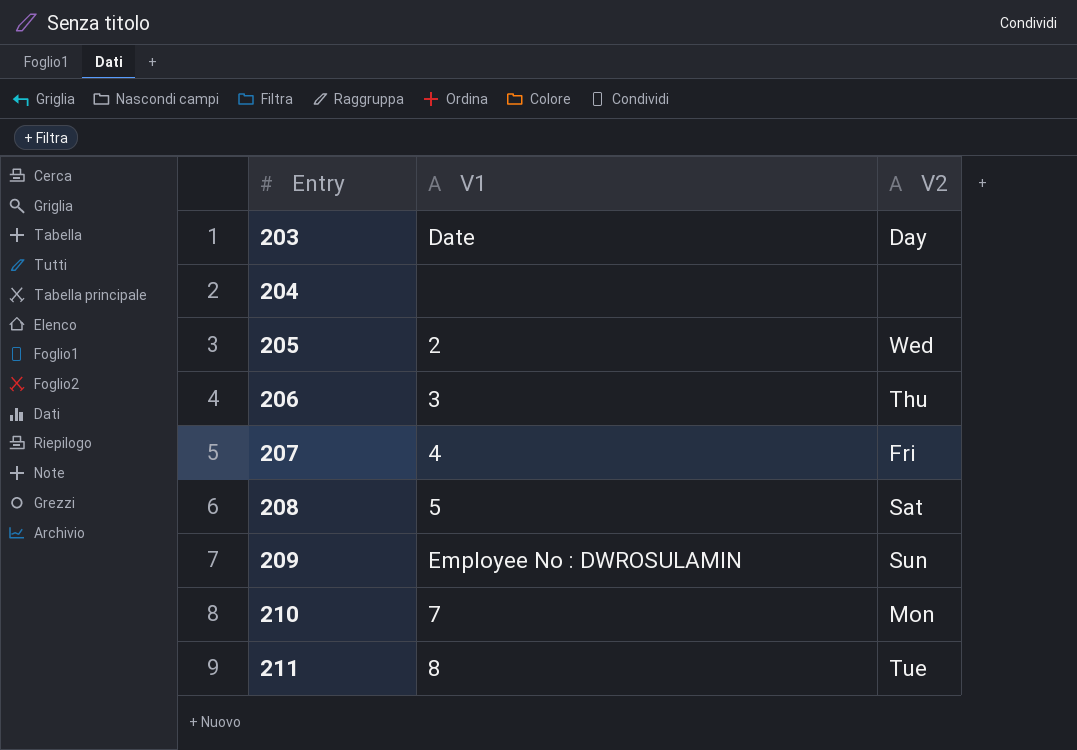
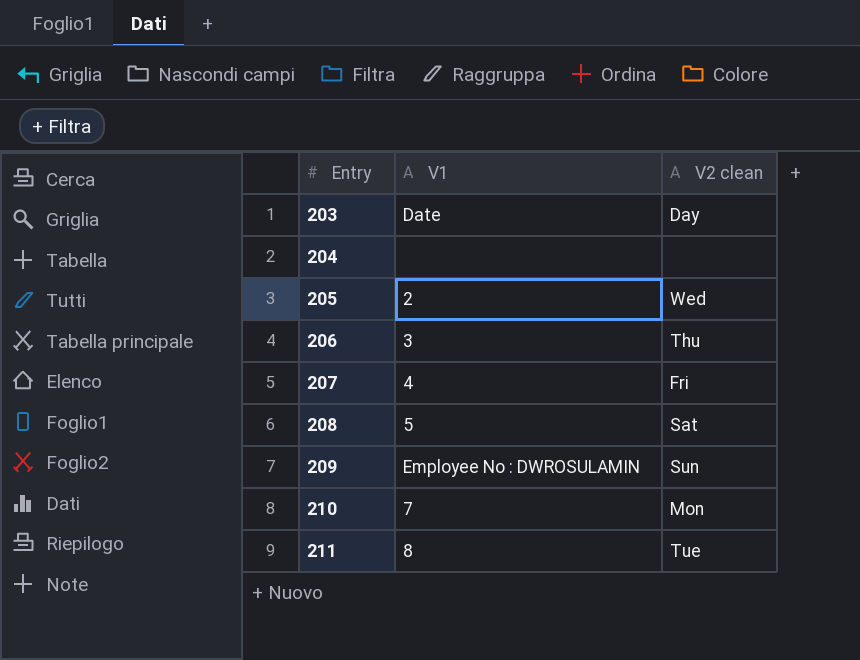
column name: V2 -> V2 clean

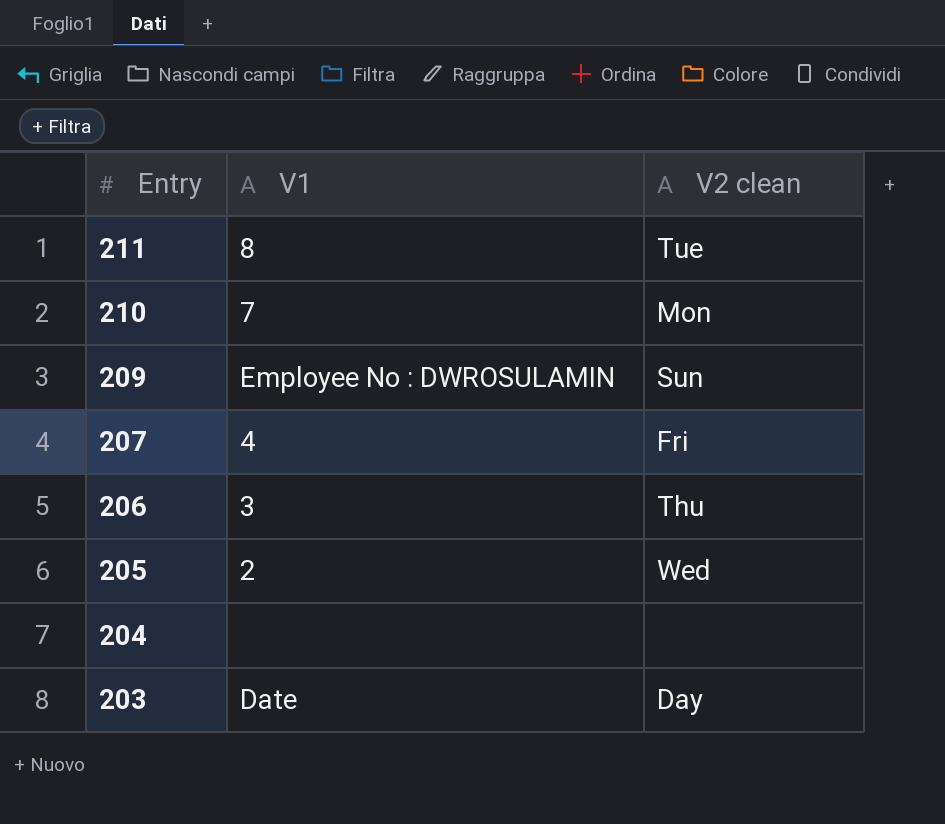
row order: Entry ascending -> Entry descending
row 208: 5 | Sat -> none

